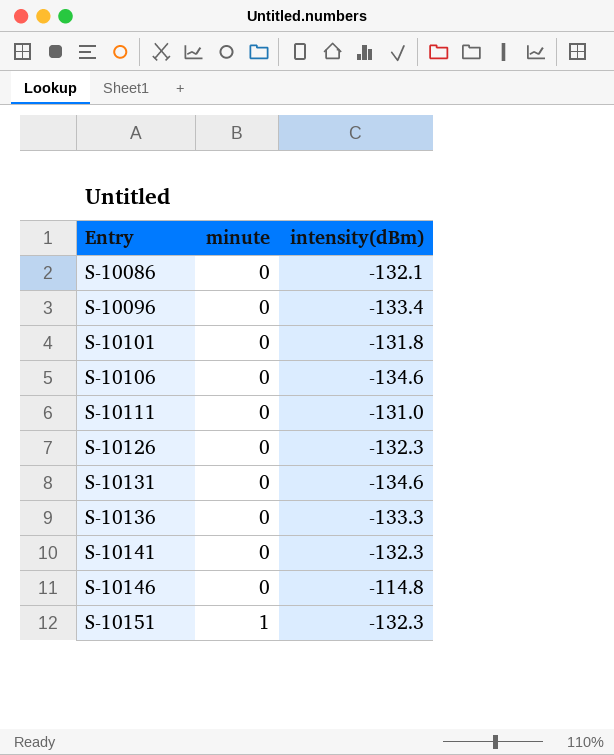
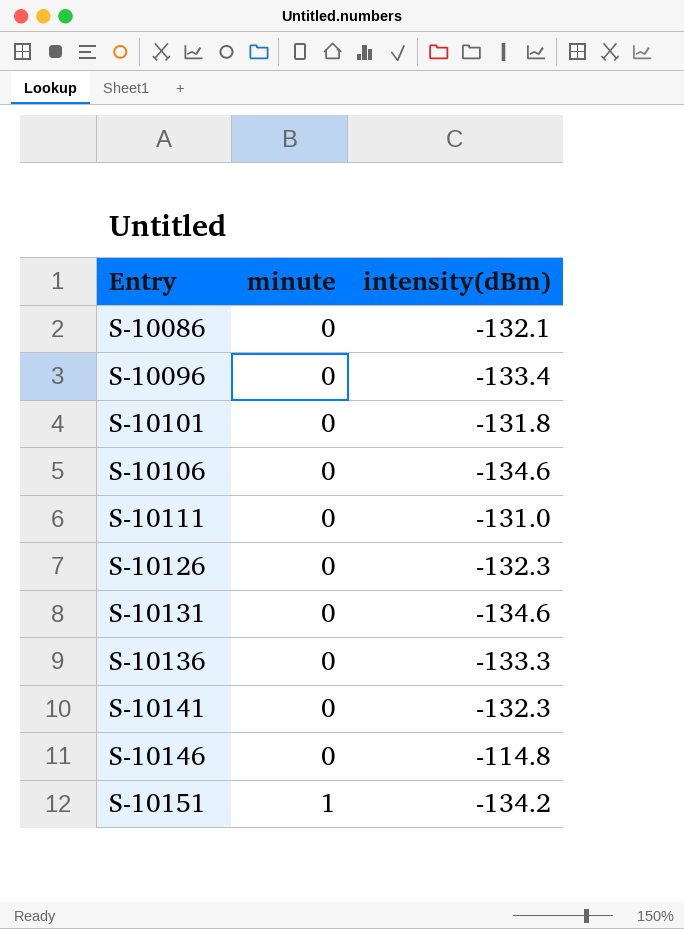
S-10151 | intensity(dBm): -132.3 -> -134.2

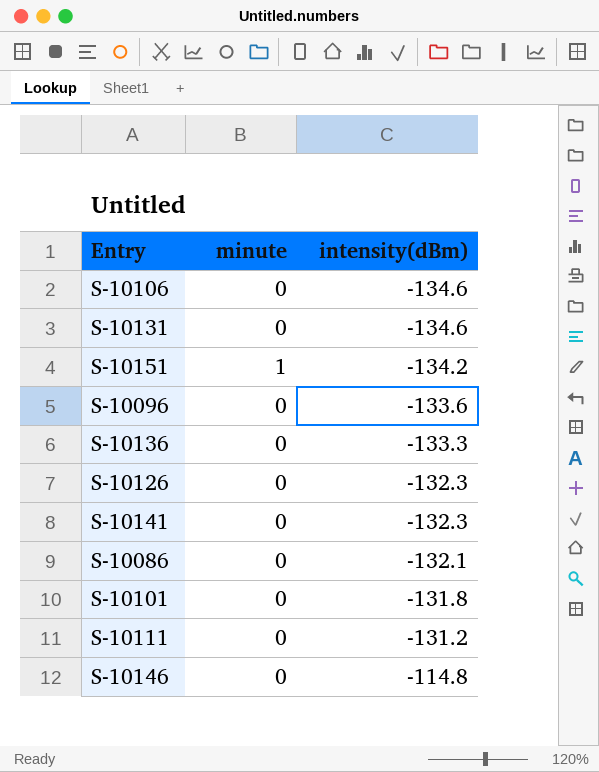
row order: Entry ascending -> intensity(dBm) ascending
S-10096 | intensity(dBm): -133.4 -> -133.6
S-10111 | intensity(dBm): -131.0 -> -131.2

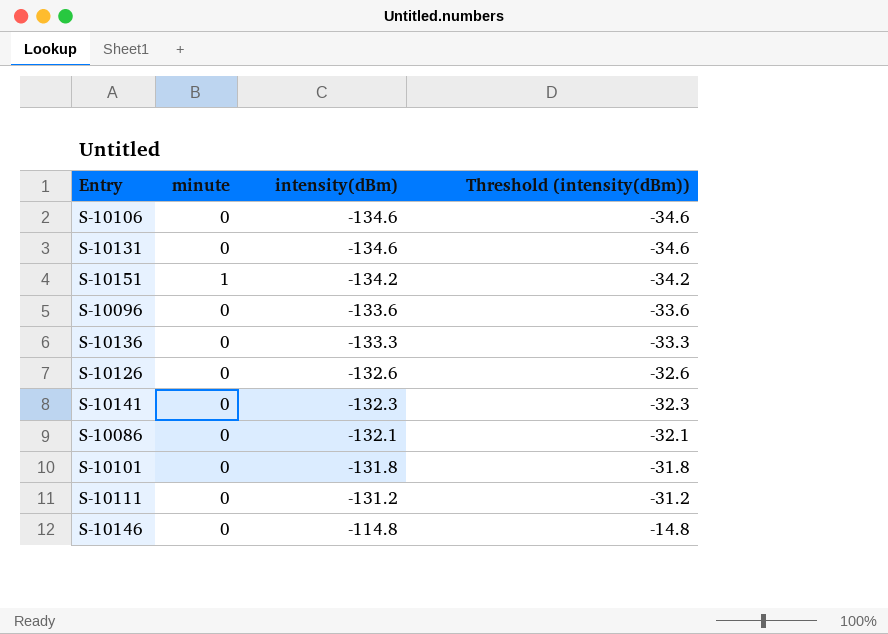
column Threshold (intensity(dBm)) | formula: none -> [intensity(dBm)] + 100
S-10126 | intensity(dBm): -132.3 -> -132.6

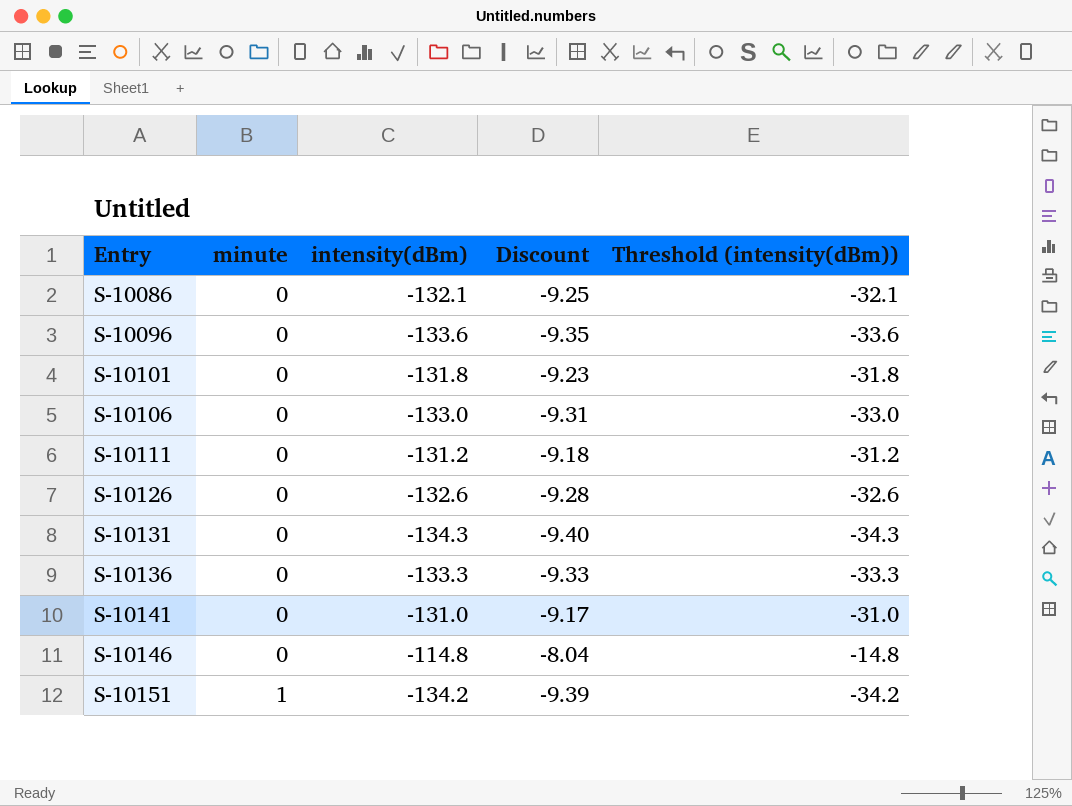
row order: intensity(dBm) ascending -> Entry ascending
column Discount | formula: none -> [intensity(dBm)] * 0.07
S-10106 | intensity(dBm): -134.6 -> -133.0
S-10106 | Threshold (intensity(dBm)): -34.6 -> -33.0
S-10131 | intensity(dBm): -134.6 -> -134.3
S-10131 | Threshold (intensity(dBm)): -34.6 -> -34.3
S-10141 | intensity(dBm): -132.3 -> -131.0
S-10141 | Threshold (intensity(dBm)): -32.3 -> -31.0

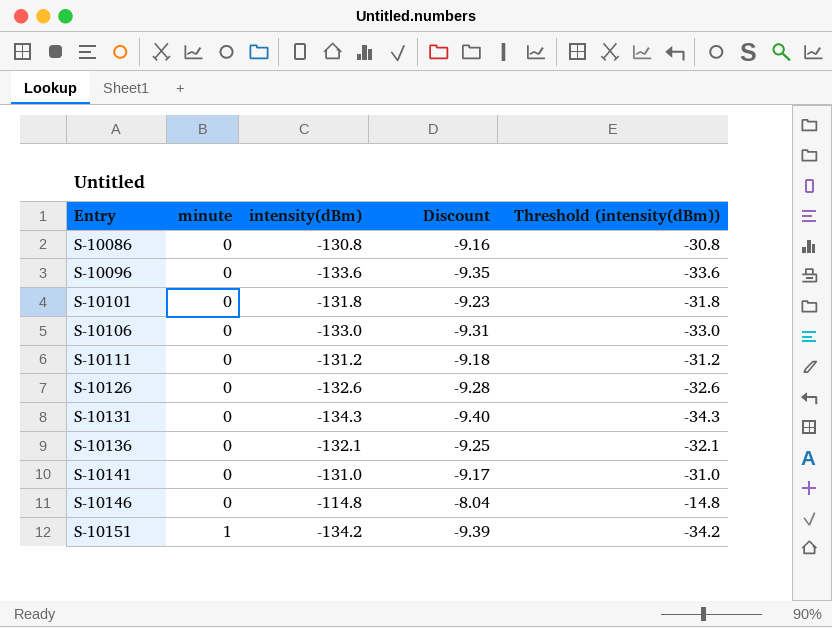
S-10086 | intensity(dBm): -132.1 -> -130.8
S-10086 | Discount: -9.25 -> -9.16
S-10086 | Threshold (intensity(dBm)): -32.1 -> -30.8
S-10136 | intensity(dBm): -133.3 -> -132.1
S-10136 | Discount: -9.33 -> -9.25
S-10136 | Threshold (intensity(dBm)): -33.3 -> -32.1

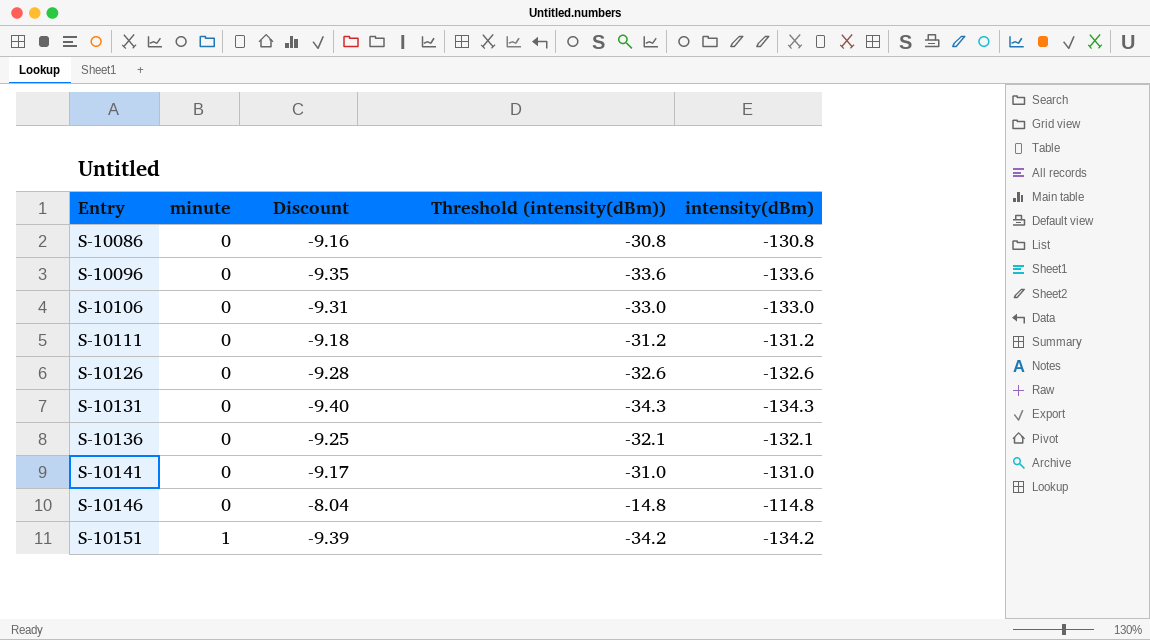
column intensity(dBm) | position: 3 -> 5
row S-10101: 0 | -131.8 | -9.23 | -31.8 -> none

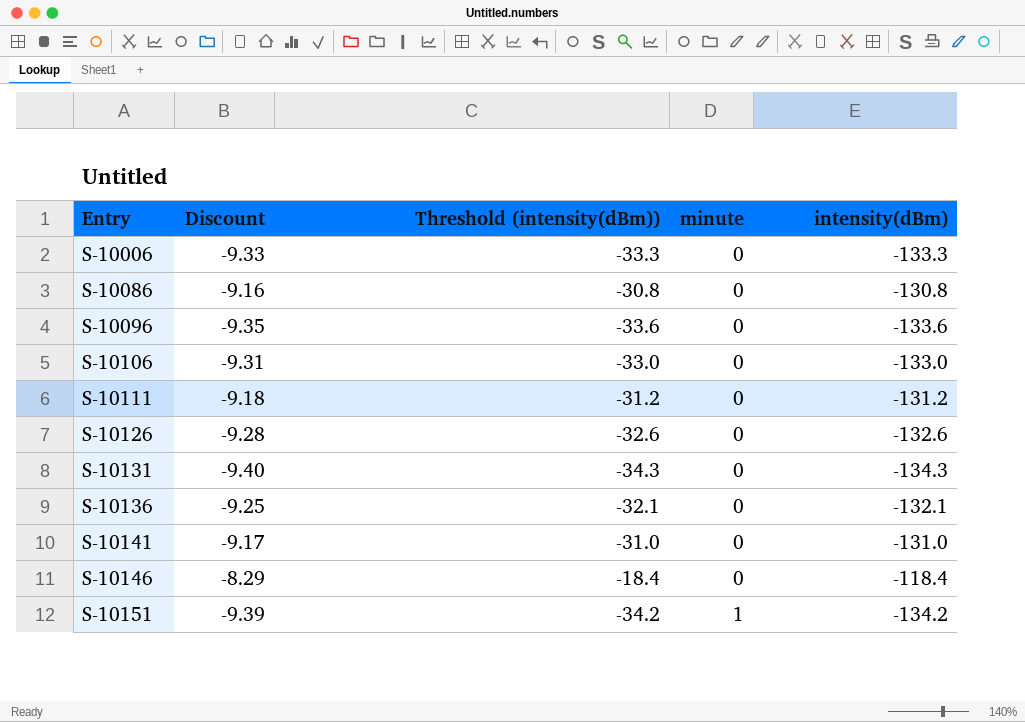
column minute | position: 2 -> 4
row S-10006: none -> -9.33 | -33.3 | 0 | -133.3
S-10146 | Discount: -8.04 -> -8.29
S-10146 | Threshold (intensity(dBm)): -14.8 -> -18.4
S-10146 | intensity(dBm): -114.8 -> -118.4

